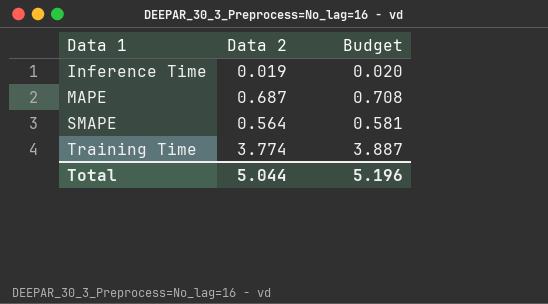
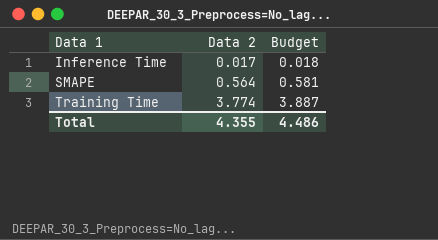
row MAPE: 0.687 | 0.708 -> none
Inference Time | Data 2: 0.019 -> 0.017
Inference Time | Budget: 0.020 -> 0.018
Total | Data 2: 5.044 -> 4.355
Total | Budget: 5.196 -> 4.486

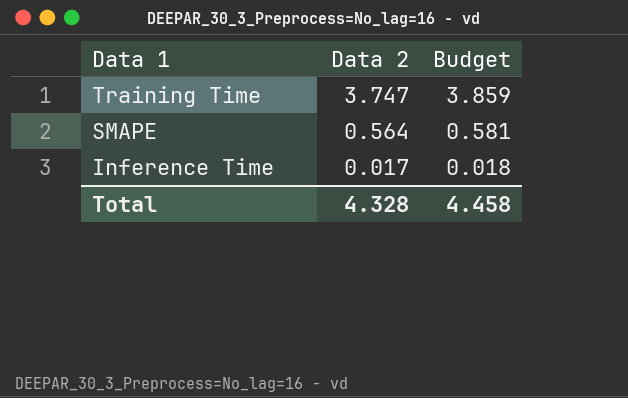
row order: Data 1 ascending -> Data 1 descending
Training Time | Data 2: 3.774 -> 3.747
Training Time | Budget: 3.887 -> 3.859
Total | Data 2: 4.355 -> 4.328
Total | Budget: 4.486 -> 4.458

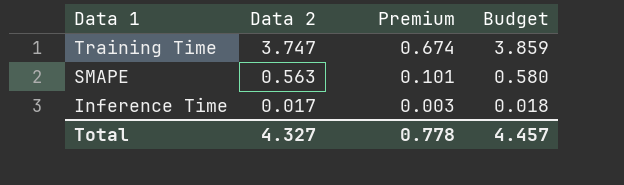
column Premium | formula: none -> [Data 2] * 0.18
SMAPE | Data 2: 0.564 -> 0.563
SMAPE | Budget: 0.581 -> 0.580
Total | Data 2: 4.328 -> 4.327
Total | Budget: 4.458 -> 4.457

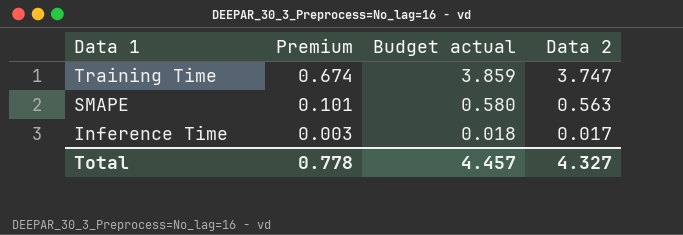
column name: Budget -> Budget actual
column Data 2 | position: 2 -> 4

